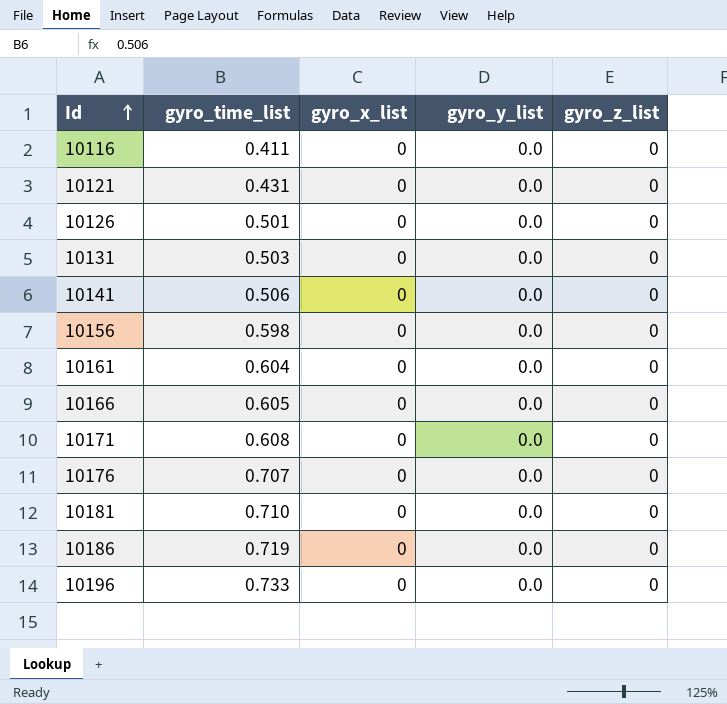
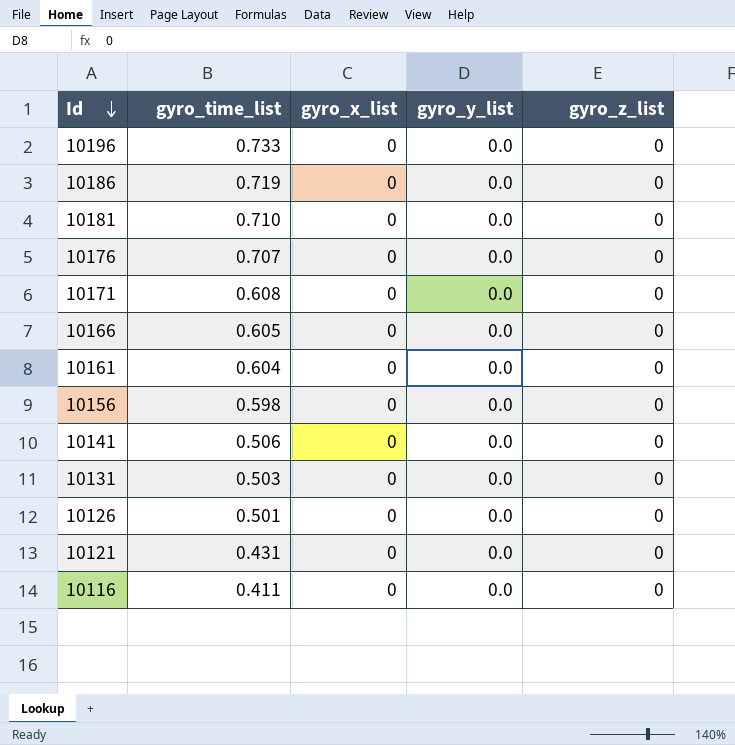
row order: Id ascending -> Id descending

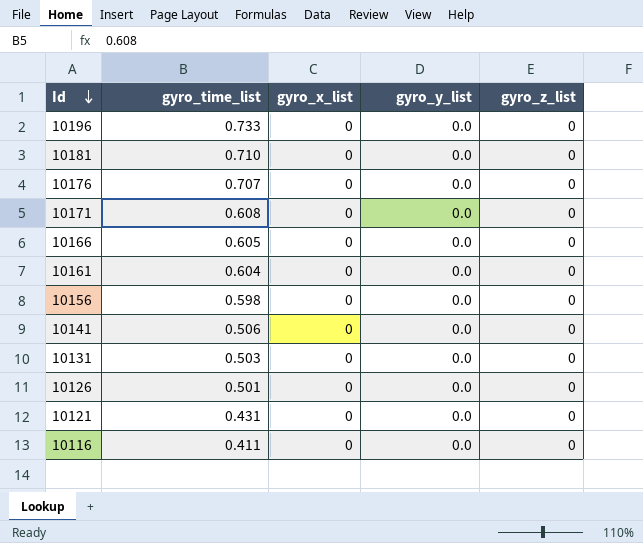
row 10186: 0.719 | 0 | 0.0 | 0 -> none

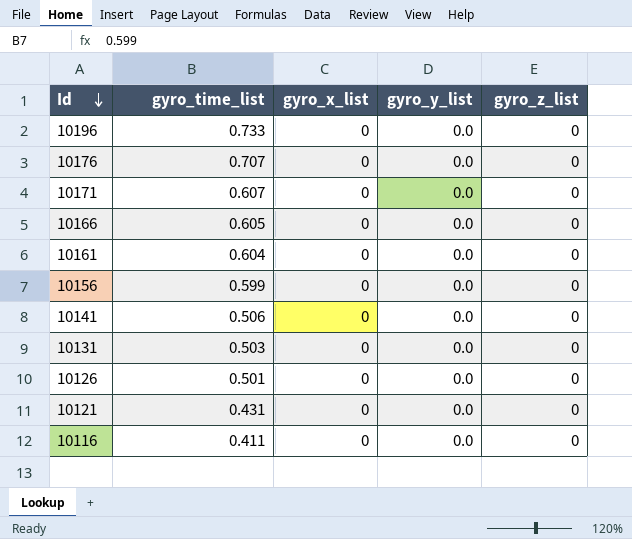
row 10181: 0.710 | 0 | 0.0 | 0 -> none
10171 | gyro_time_list: 0.608 -> 0.607
10156 | gyro_time_list: 0.598 -> 0.599

